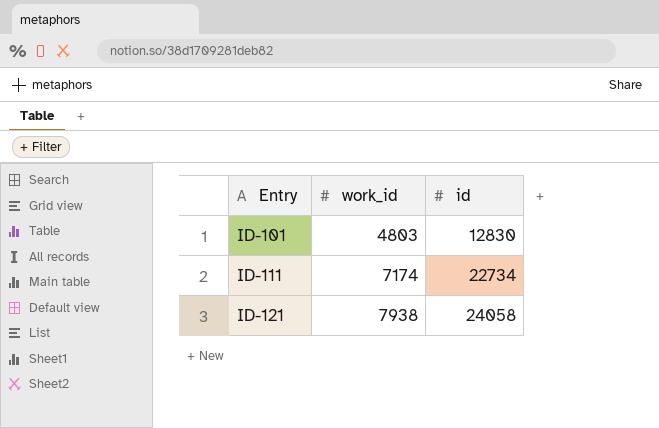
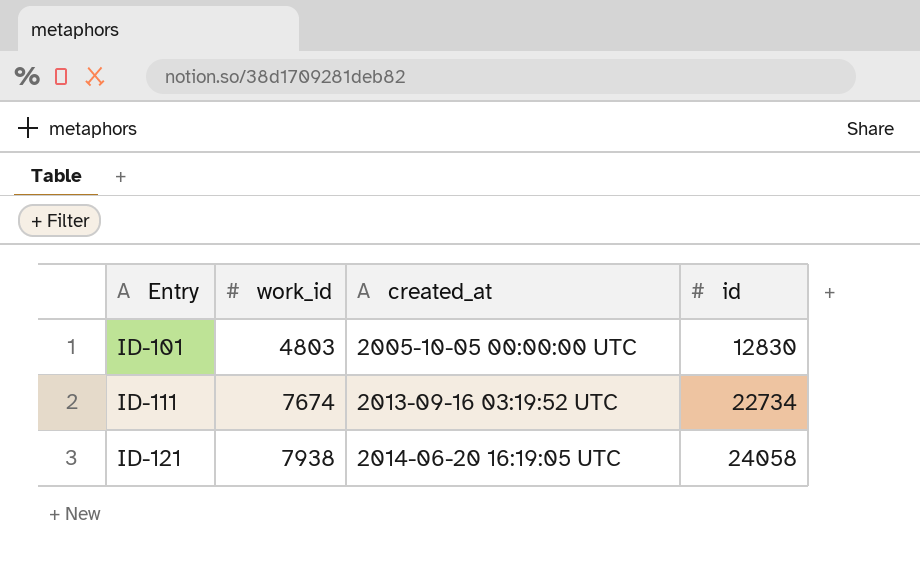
column created_at | position: none -> 3
ID-111 | work_id: 7174 -> 7674

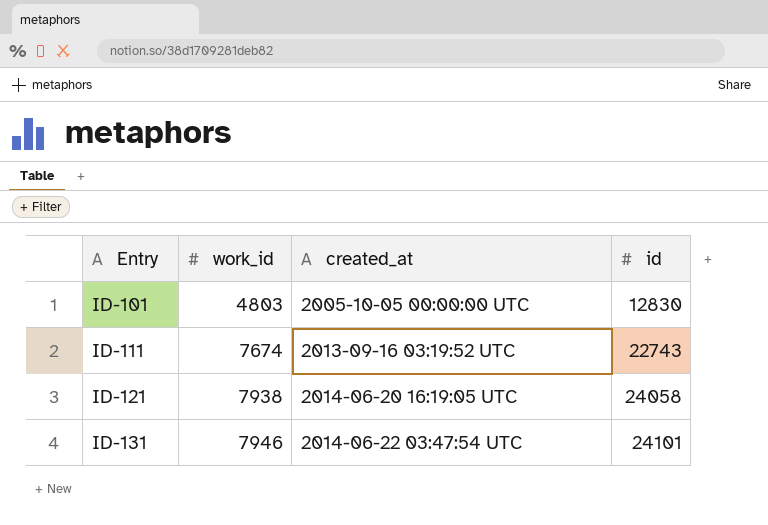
ID-111 | id: 22734 -> 22743
row ID-131: none -> 7946 | 2014-06-22 03:47:54 UTC | 24101

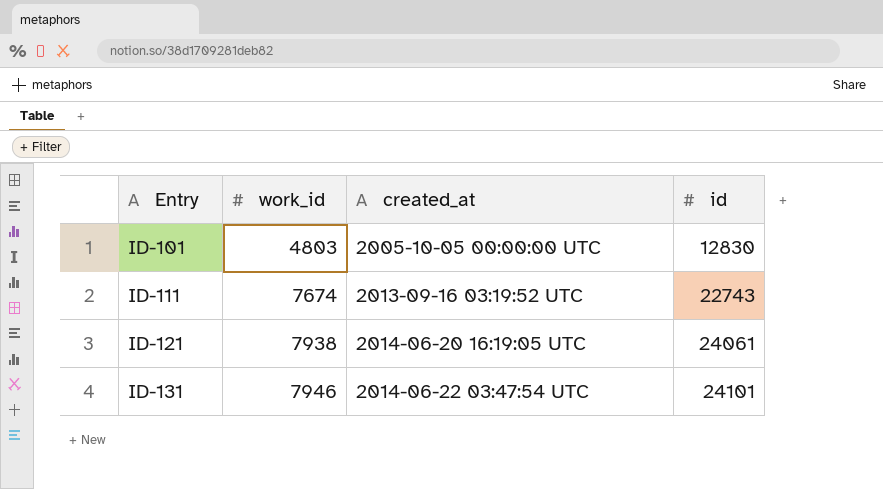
ID-121 | id: 24058 -> 24061

